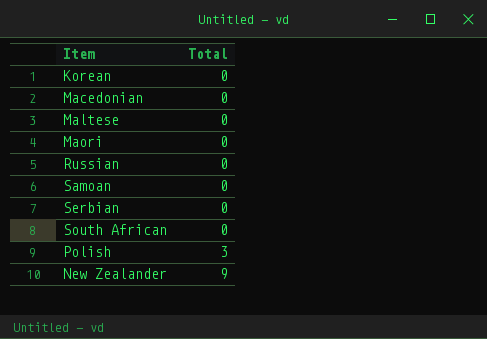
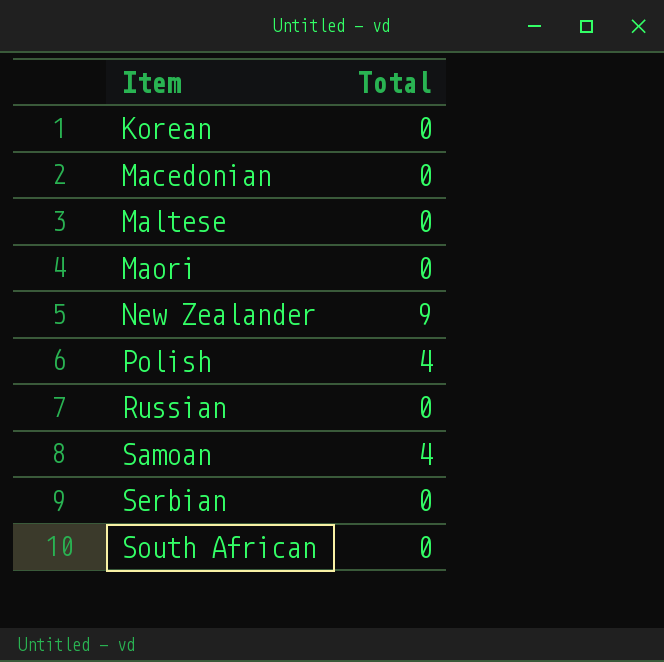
row order: Total ascending -> Item ascending
Polish | Total: 3 -> 4
Samoan | Total: 0 -> 4

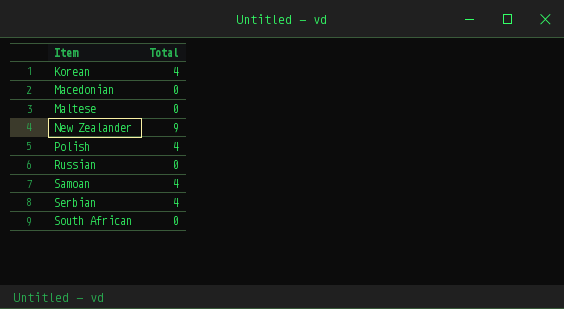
row Maori: 0 -> none
Korean | Total: 0 -> 4
Serbian | Total: 0 -> 4

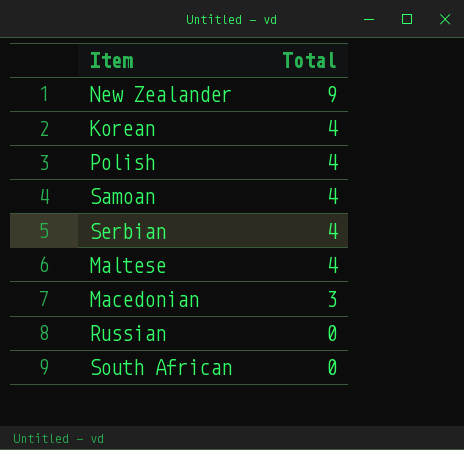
row order: Item ascending -> Total descending
Maltese | Total: 0 -> 4
Macedonian | Total: 0 -> 3

